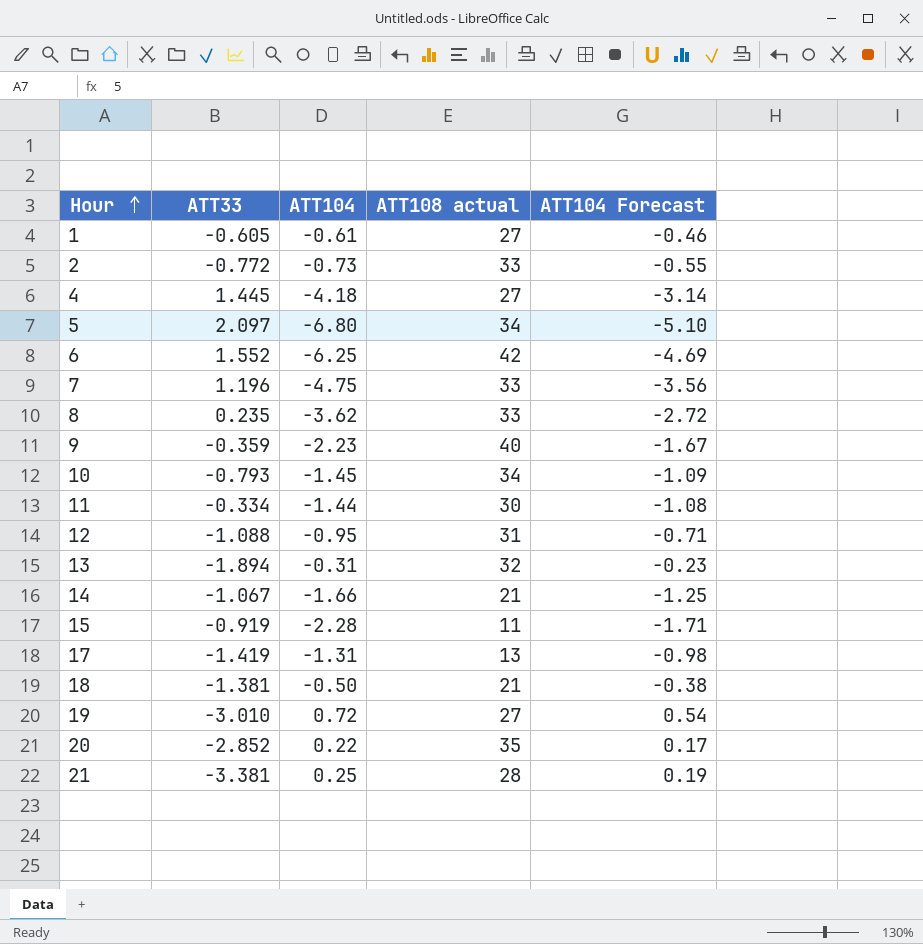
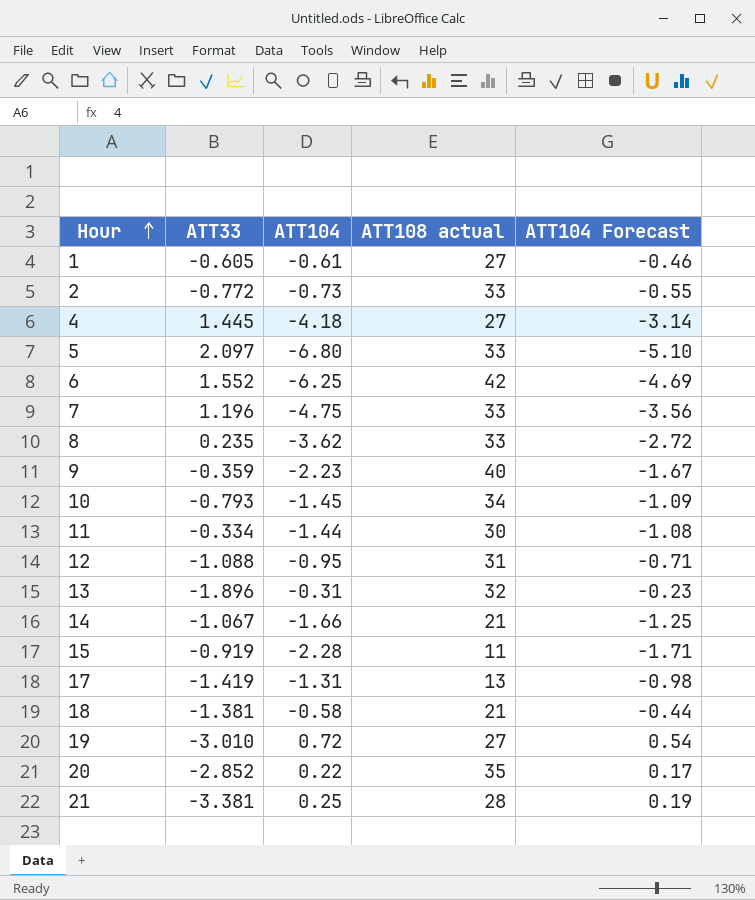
5 | ATT108 actual: 34 -> 33
13 | ATT33: -1.894 -> -1.896
18 | ATT104: -0.50 -> -0.58
18 | ATT104 Forecast: -0.38 -> -0.44

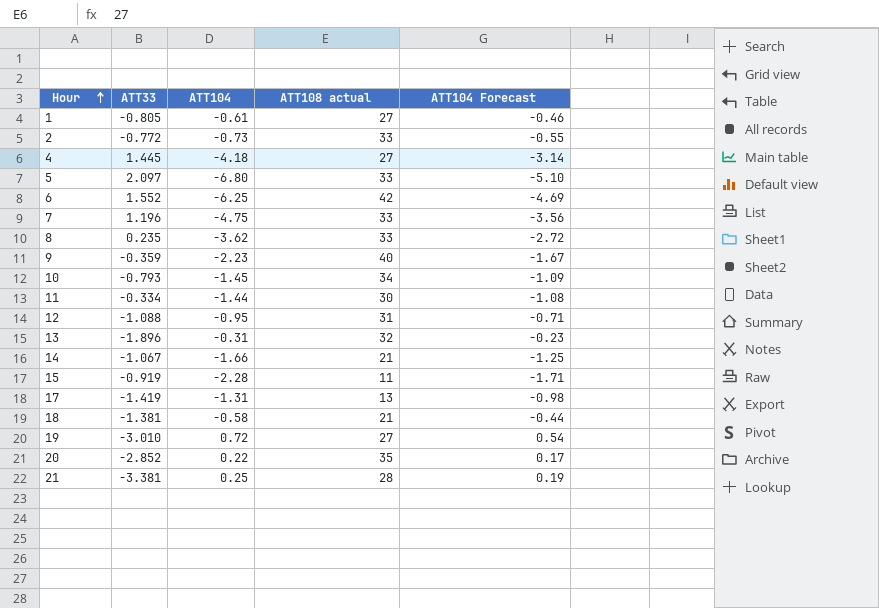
1 | ATT33: -0.605 -> -0.805

